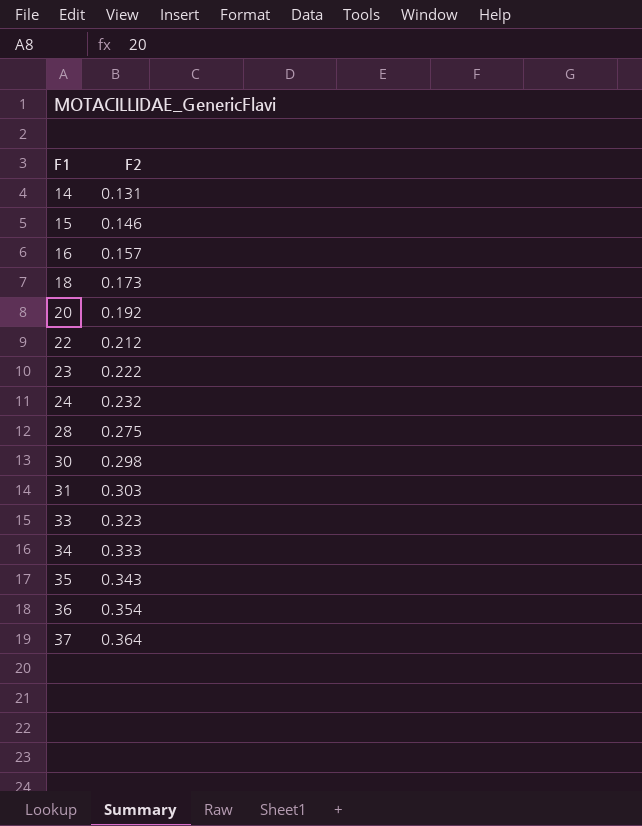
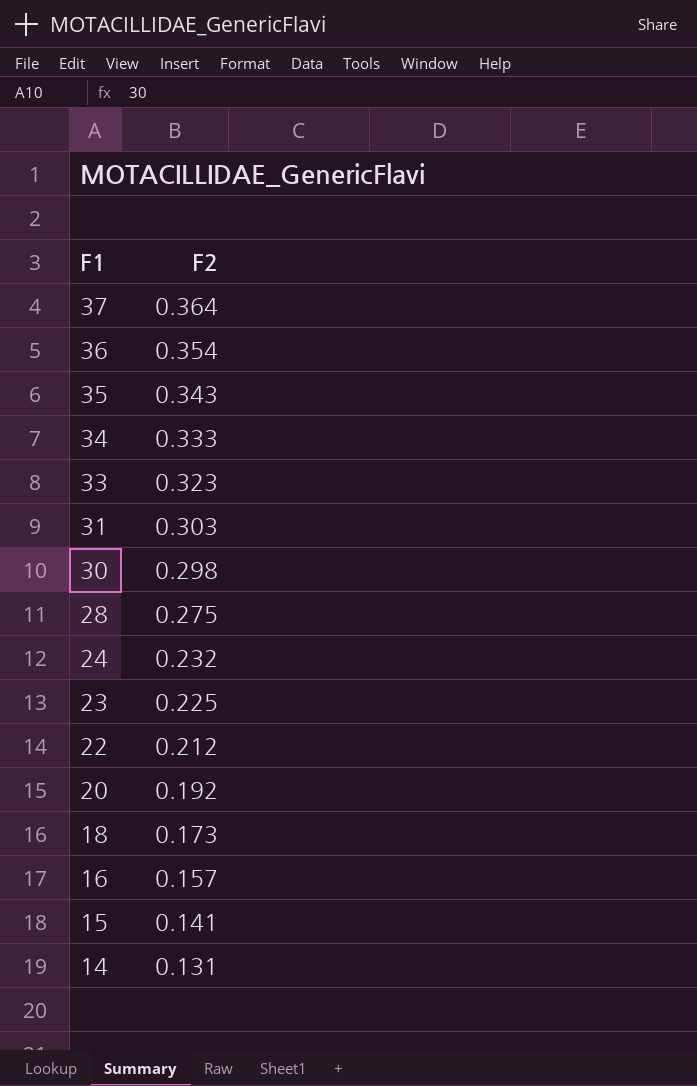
row order: F1 ascending -> F1 descending
23 | F2: 0.222 -> 0.225
15 | F2: 0.146 -> 0.141

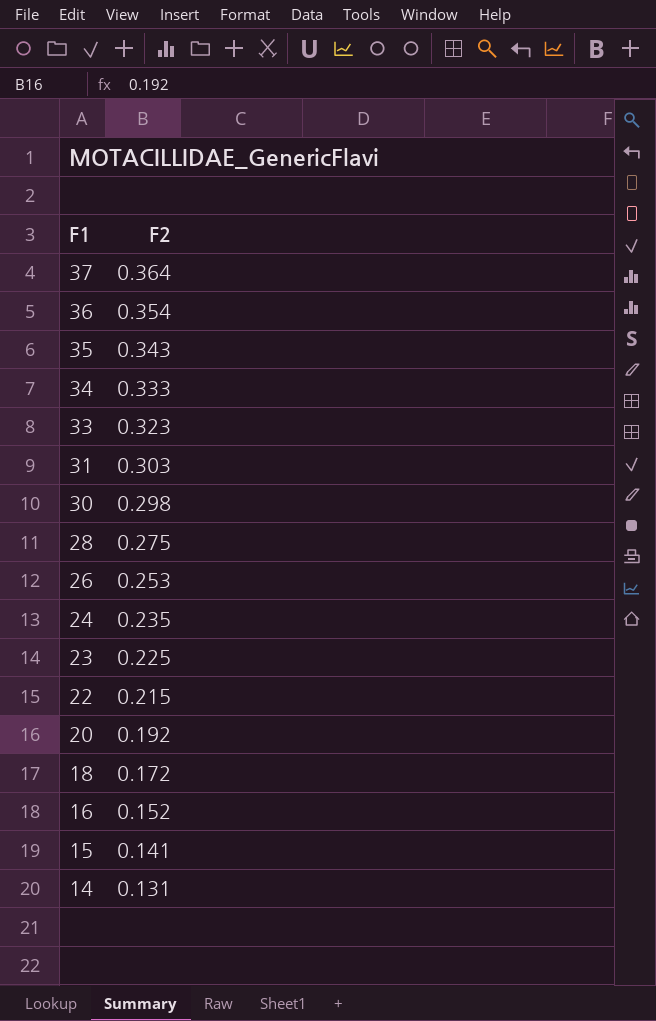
row 26: none -> 0.253
24 | F2: 0.232 -> 0.235
22 | F2: 0.212 -> 0.215
18 | F2: 0.173 -> 0.172
16 | F2: 0.157 -> 0.152

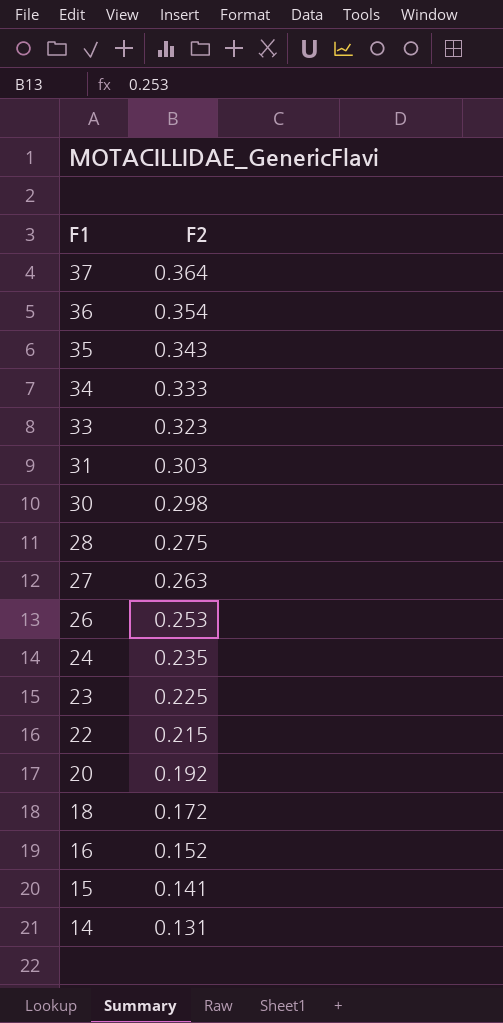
row 27: none -> 0.263

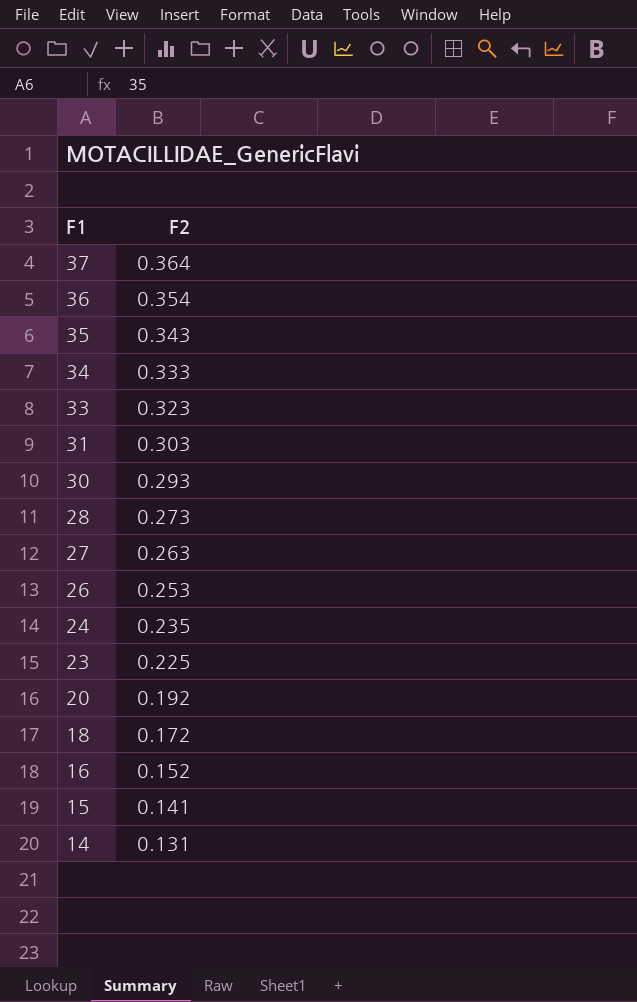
row 22: 0.215 -> none
30 | F2: 0.298 -> 0.293
28 | F2: 0.275 -> 0.273

